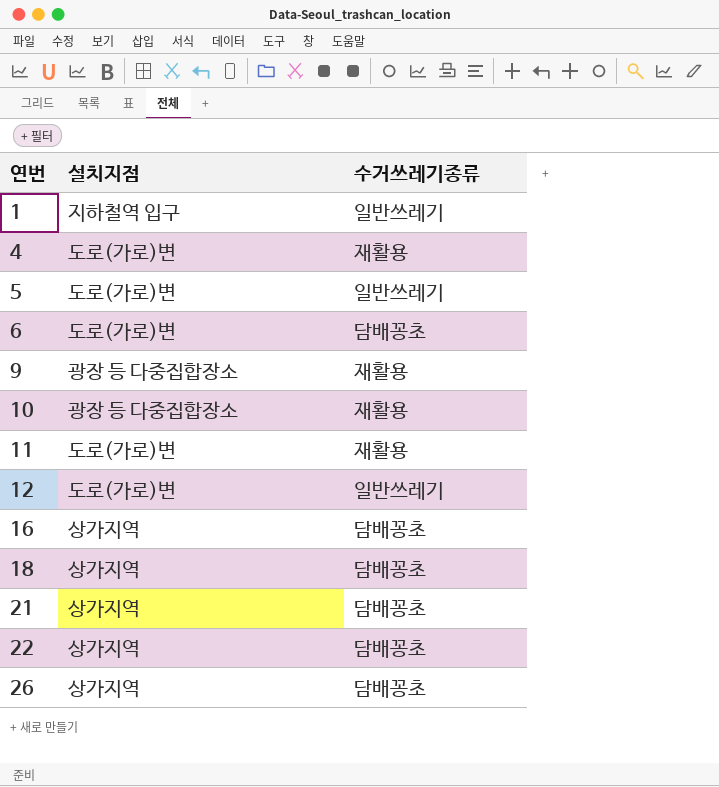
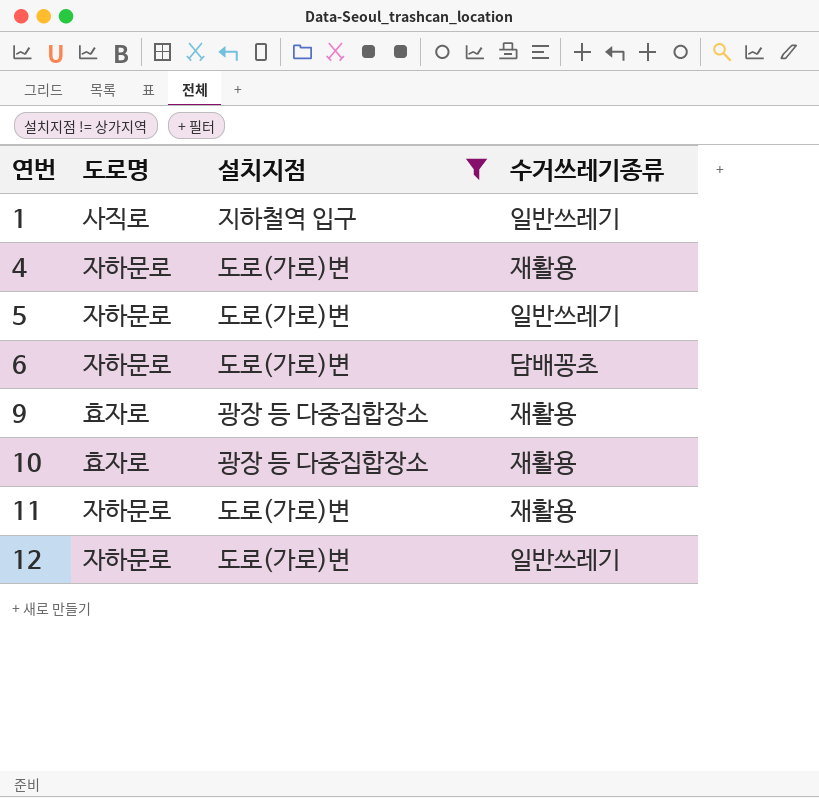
filter: none -> 설치지점 != 상가지역
column 도로명 | position: none -> 2

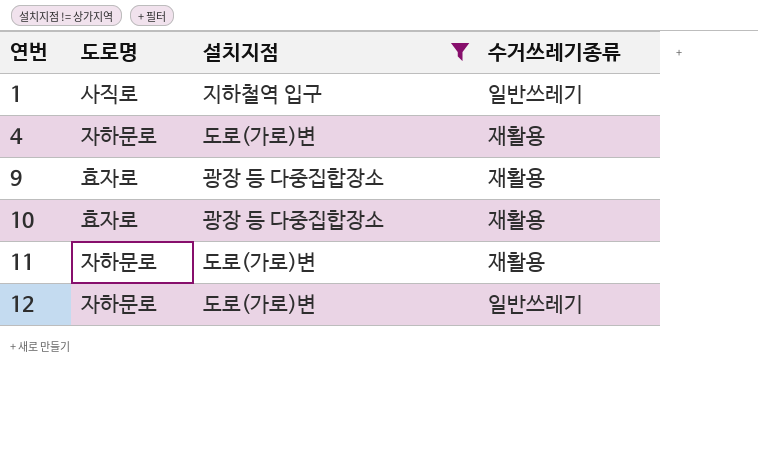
row 5: 자하문로 | 도로(가로)변 | 일반쓰레기 -> none
row 6: 자하문로 | 도로(가로)변 | 담배꽁초 -> none

